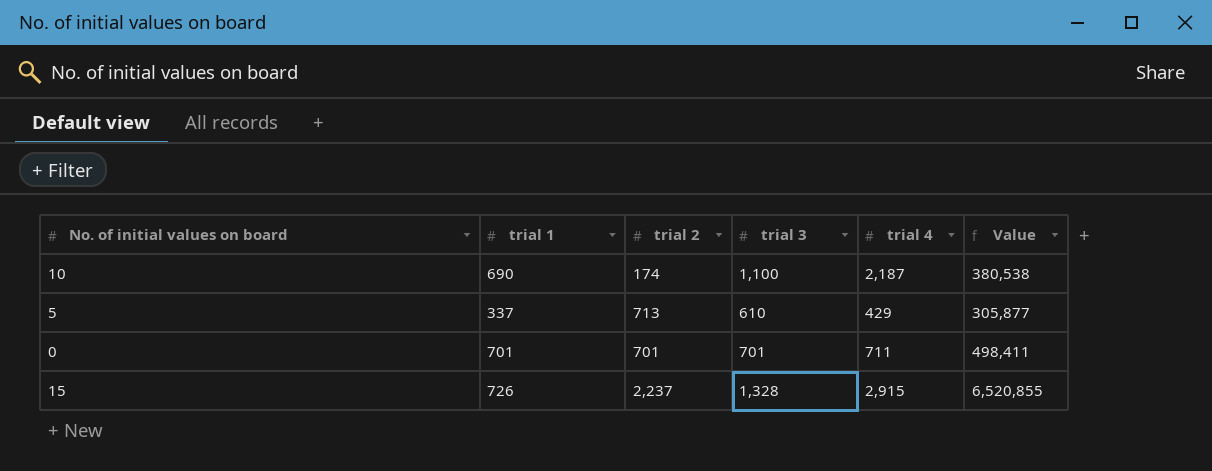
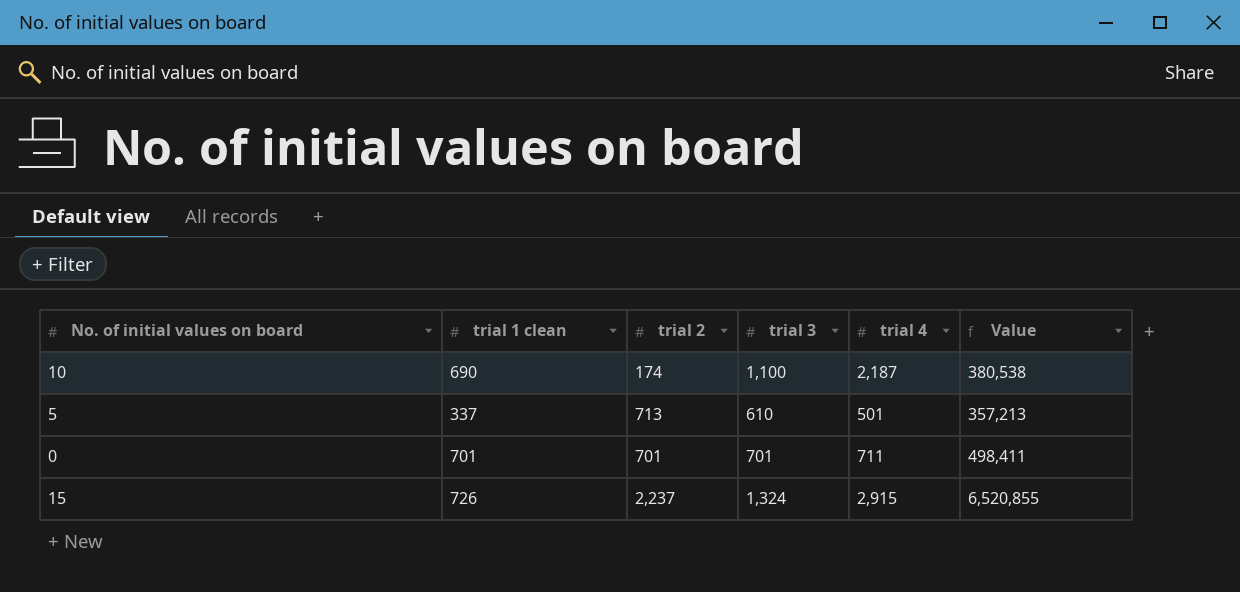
column name: trial 1 -> trial 1 clean
5 | trial 4: 429 -> 501
5 | Value: 305,877 -> 357,213
15 | trial 3: 1,328 -> 1,324

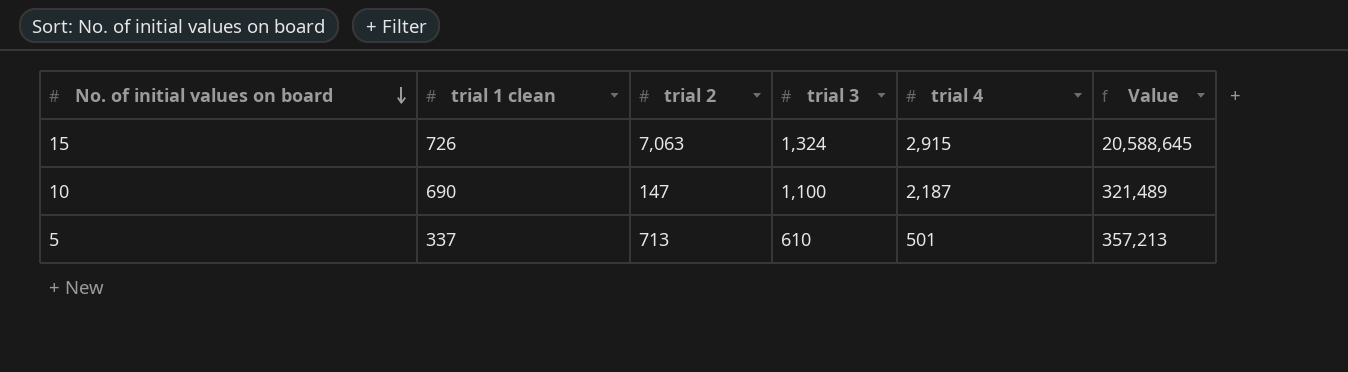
row order: none -> No. of initial values on board descending
row 0: 701 | 701 | 701 | 711 | 498,411 -> none
15 | trial 2: 2,237 -> 7,063
15 | Value: 6,520,855 -> 20,588,645
10 | trial 2: 174 -> 147
10 | Value: 380,538 -> 321,489

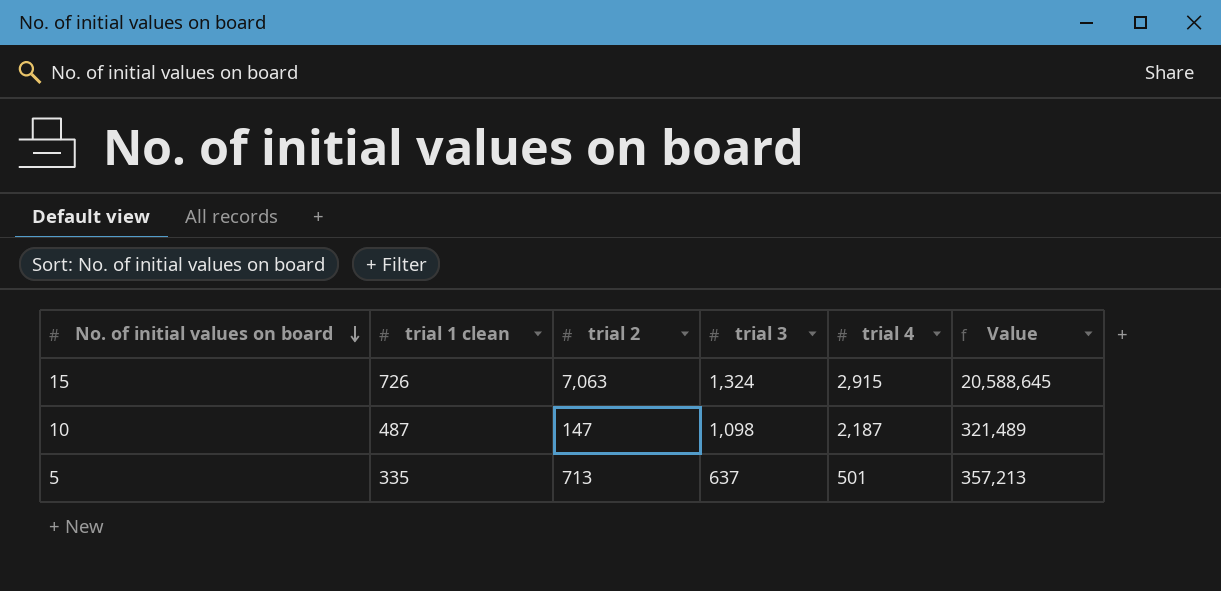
10 | trial 1 clean: 690 -> 487
10 | trial 3: 1,100 -> 1,098
5 | trial 1 clean: 337 -> 335
5 | trial 3: 610 -> 637

